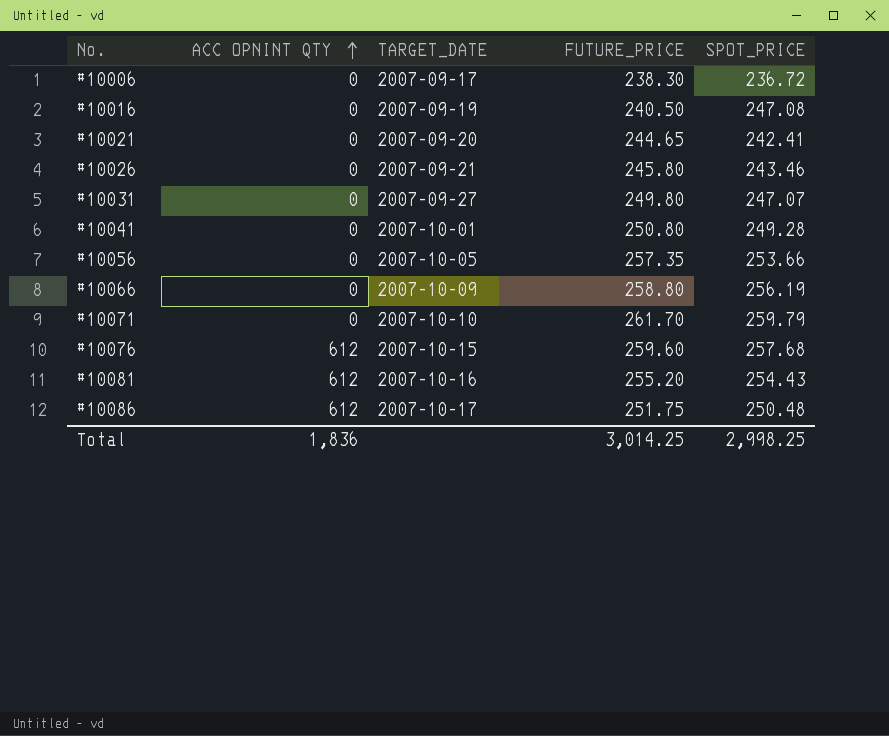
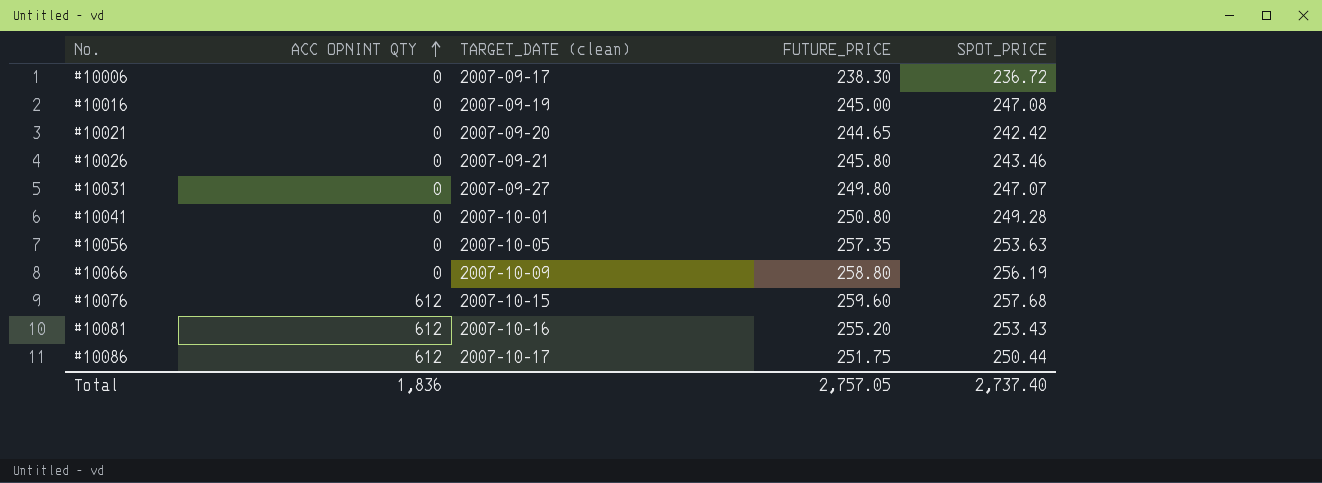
column name: TARGET_DATE -> TARGET_DATE (clean)
row #10071: 0 | 2007-10-10 | 261.70 | 259.79 -> none
#10016 | FUTURE_PRICE: 240.50 -> 245.00
#10021 | SPOT_PRICE: 242.41 -> 242.42
#10056 | SPOT_PRICE: 253.66 -> 253.63
#10081 | SPOT_PRICE: 254.43 -> 253.43
#10086 | SPOT_PRICE: 250.48 -> 250.44
Total | FUTURE_PRICE: 3,014.25 -> 2,757.05
Total | SPOT_PRICE: 2,998.25 -> 2,737.40

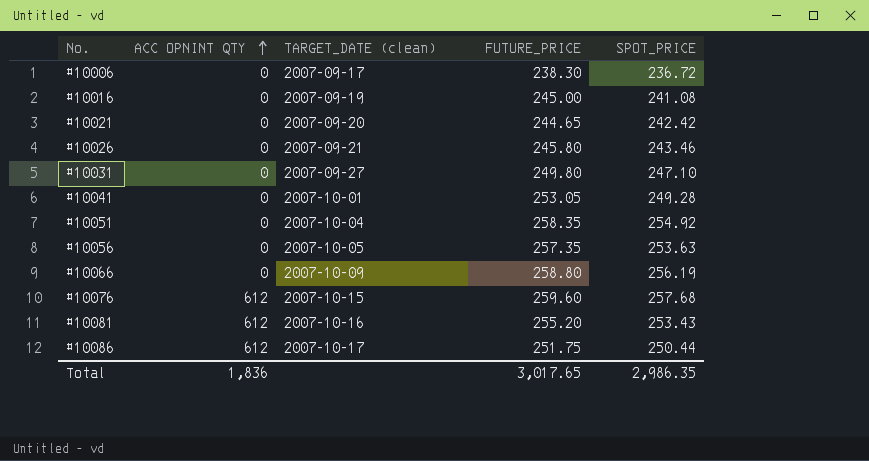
#10016 | SPOT_PRICE: 247.08 -> 241.08
#10031 | SPOT_PRICE: 247.07 -> 247.10
#10041 | FUTURE_PRICE: 250.80 -> 253.05
row #10051: none -> 0 | 2007-10-04 | 258.35 | 254.92
Total | FUTURE_PRICE: 2,757.05 -> 3,017.65
Total | SPOT_PRICE: 2,737.40 -> 2,986.35

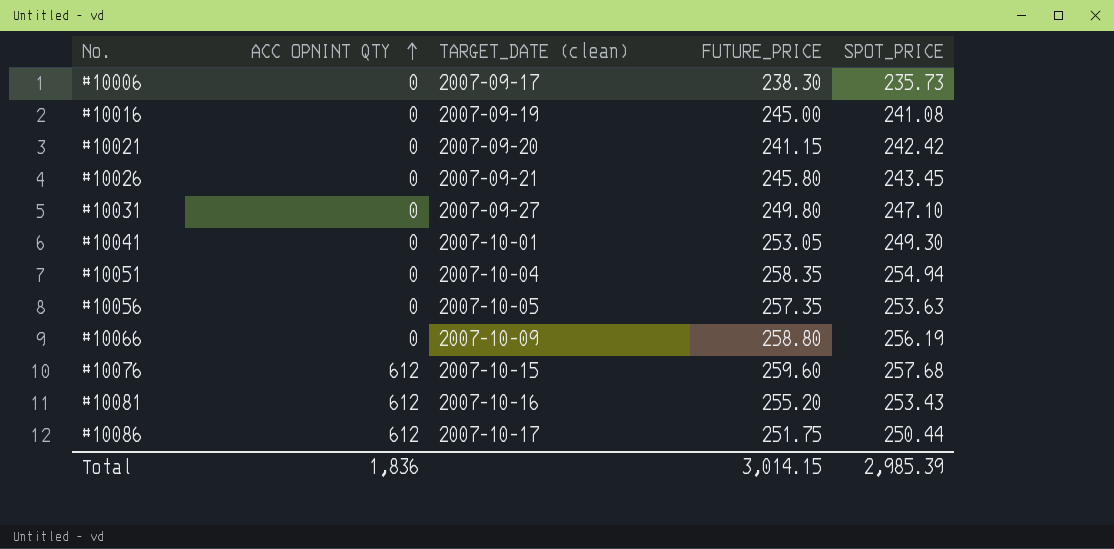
#10006 | SPOT_PRICE: 236.72 -> 235.73
#10021 | FUTURE_PRICE: 244.65 -> 241.15
#10026 | SPOT_PRICE: 243.46 -> 243.45
#10041 | SPOT_PRICE: 249.28 -> 249.30
#10051 | SPOT_PRICE: 254.92 -> 254.94
Total | FUTURE_PRICE: 3,017.65 -> 3,014.15
Total | SPOT_PRICE: 2,986.35 -> 2,985.39

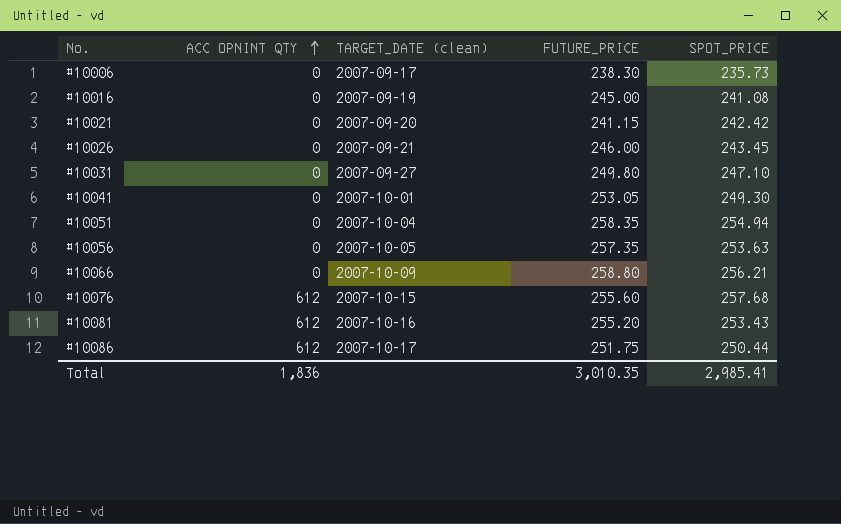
#10026 | FUTURE_PRICE: 245.80 -> 246.00
#10066 | SPOT_PRICE: 256.19 -> 256.21
#10076 | FUTURE_PRICE: 259.60 -> 255.60
Total | FUTURE_PRICE: 3,014.15 -> 3,010.35
Total | SPOT_PRICE: 2,985.39 -> 2,985.41

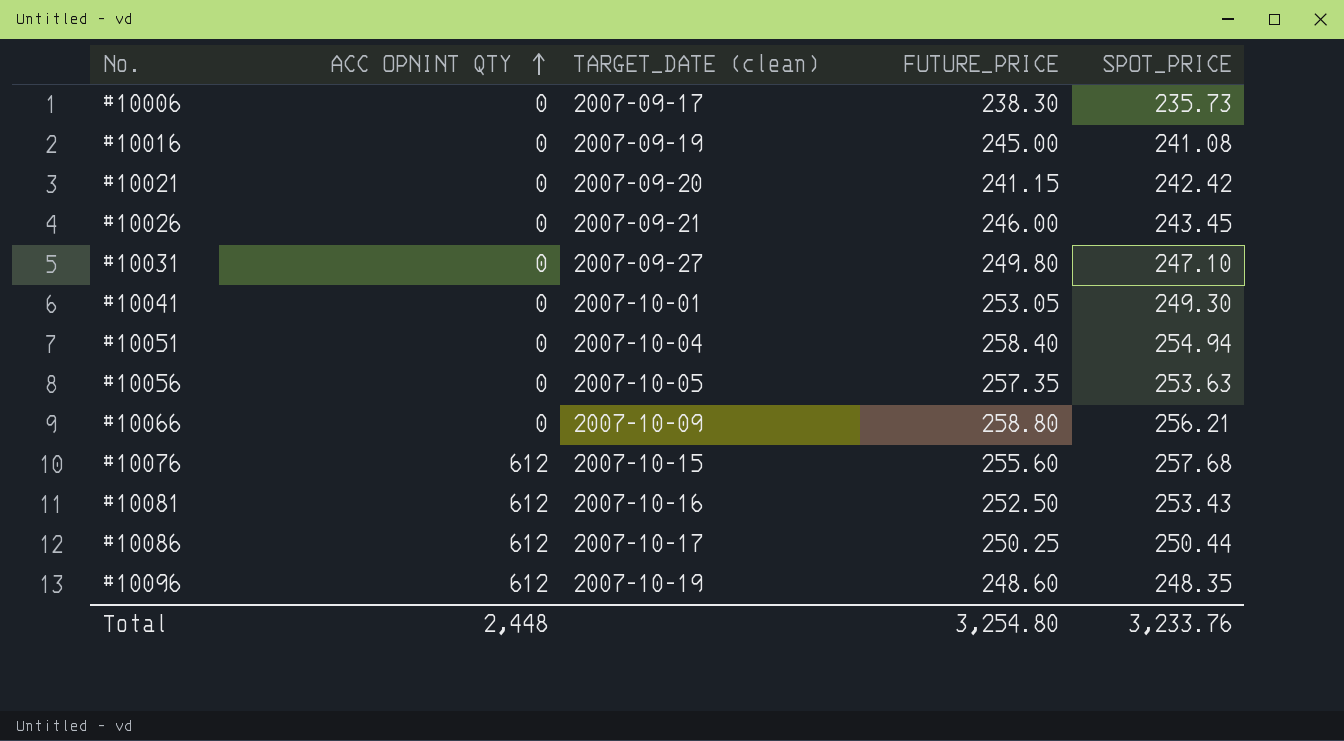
#10051 | FUTURE_PRICE: 258.35 -> 258.40
#10081 | FUTURE_PRICE: 255.20 -> 252.50
#10086 | FUTURE_PRICE: 251.75 -> 250.25
row #10096: none -> 612 | 2007-10-19 | 248.60 | 248.35
Total | ACC OPNINT QTY: 1,836 -> 2,448
Total | FUTURE_PRICE: 3,010.35 -> 3,254.80
Total | SPOT_PRICE: 2,985.41 -> 3,233.76

